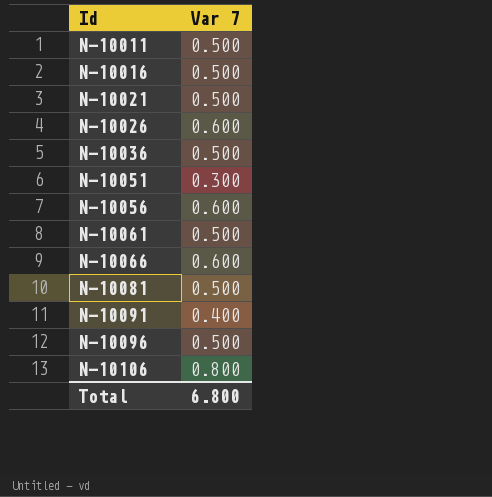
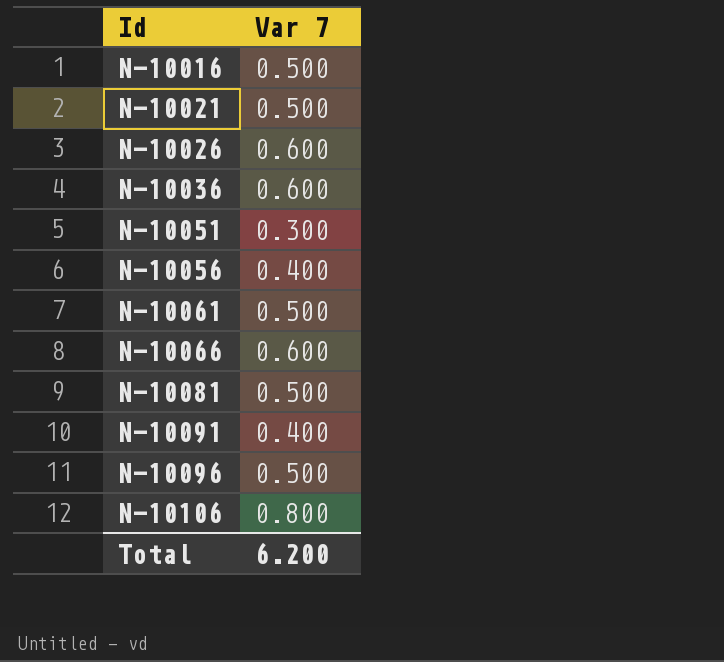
row N-10011: 0.500 -> none
N-10036 | Var 7: 0.500 -> 0.600
N-10056 | Var 7: 0.600 -> 0.400
Total | Var 7: 6.800 -> 6.200

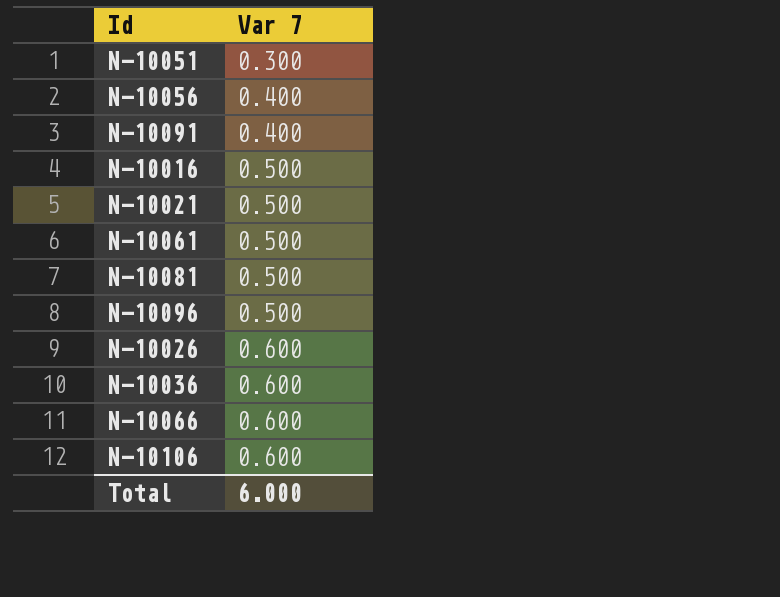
row order: Id ascending -> Var 7 ascending
N-10106 | Var 7: 0.800 -> 0.600
Total | Var 7: 6.200 -> 6.000

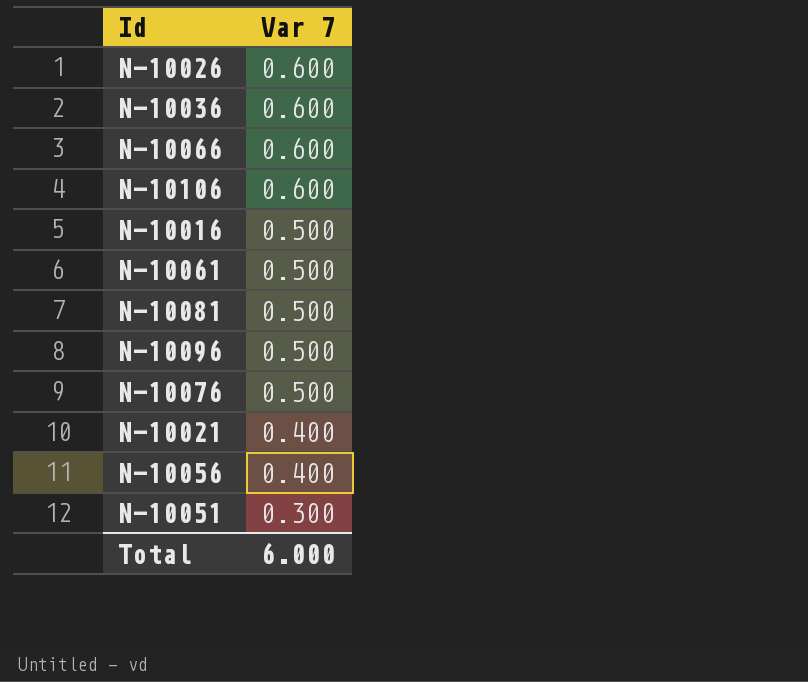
row order: Var 7 ascending -> Var 7 descending
row N-10091: 0.400 -> none
row N-10076: none -> 0.500
N-10021 | Var 7: 0.500 -> 0.400

